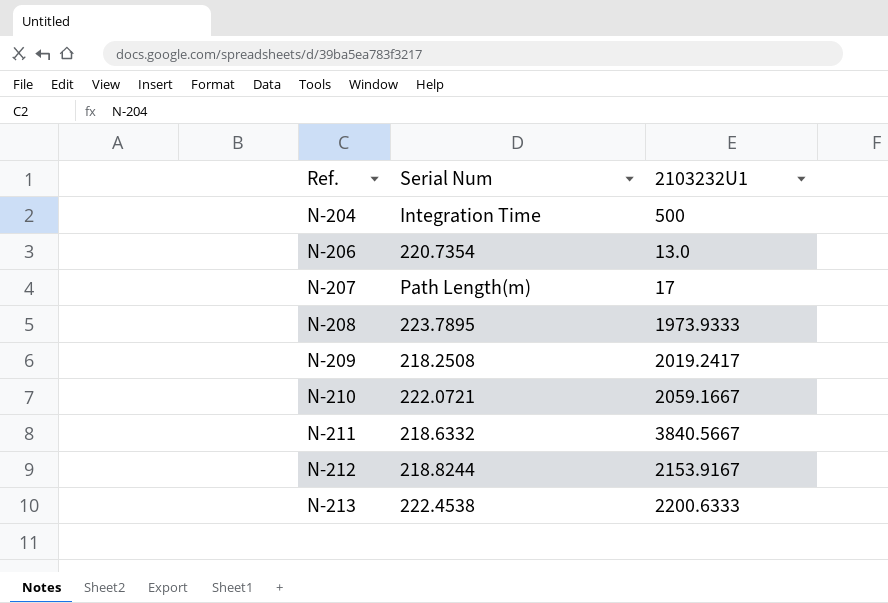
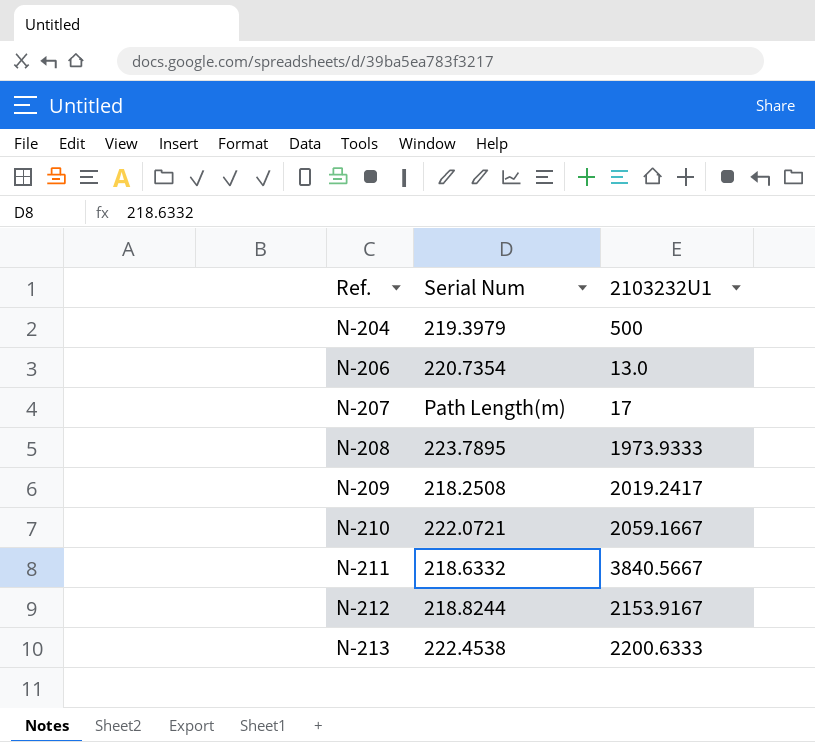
N-204 | Serial Num: Integration Time -> 219.3979

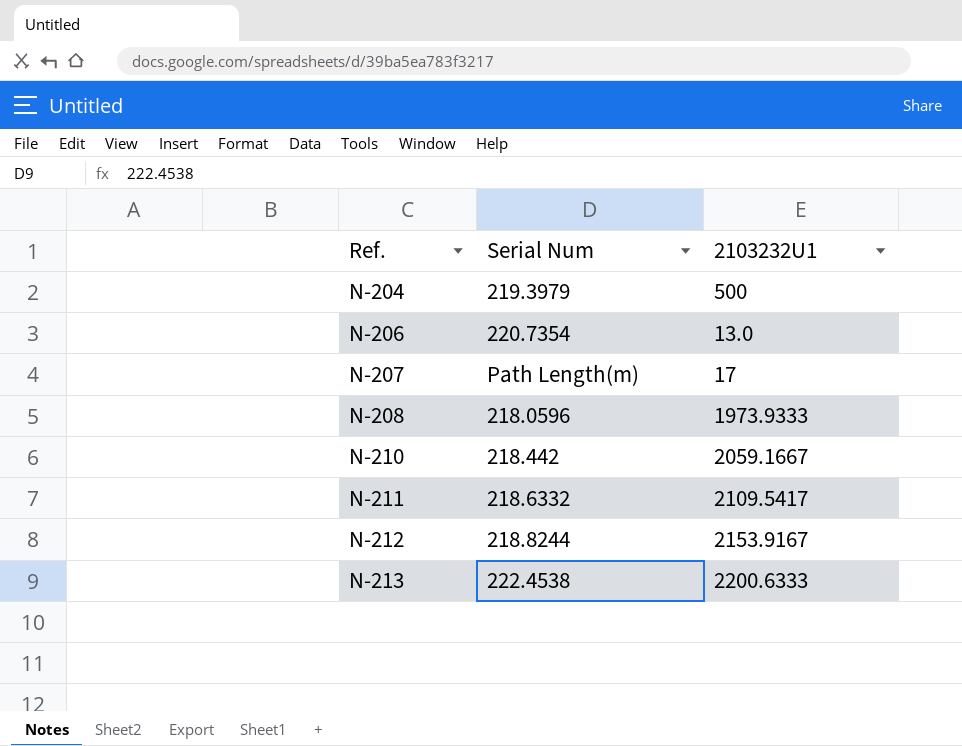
row N-209: 218.2508 | 2019.2417 -> none
N-208 | Serial Num: 223.7895 -> 218.0596
N-210 | Serial Num: 222.0721 -> 218.442
N-211 | 2103232U1: 3840.5667 -> 2109.5417

